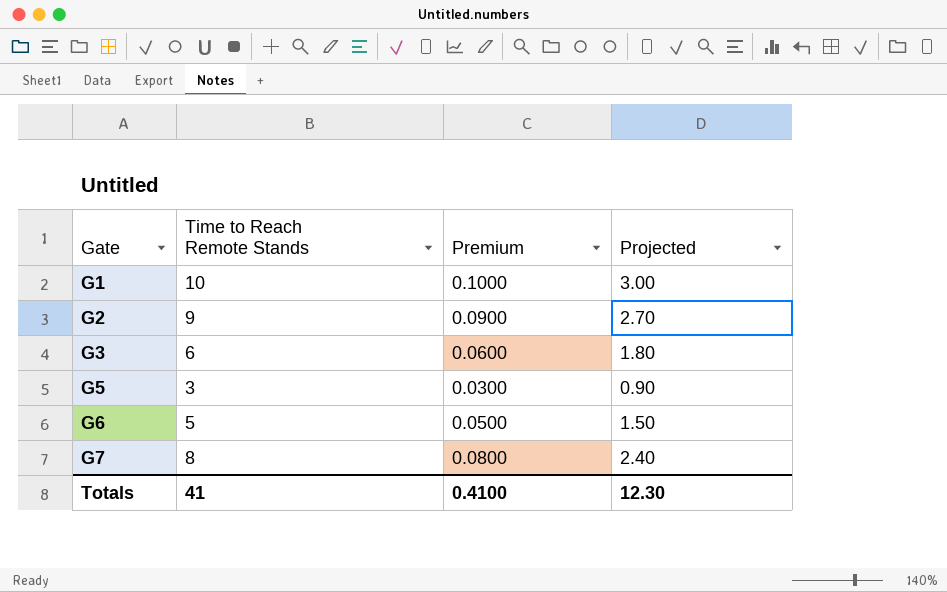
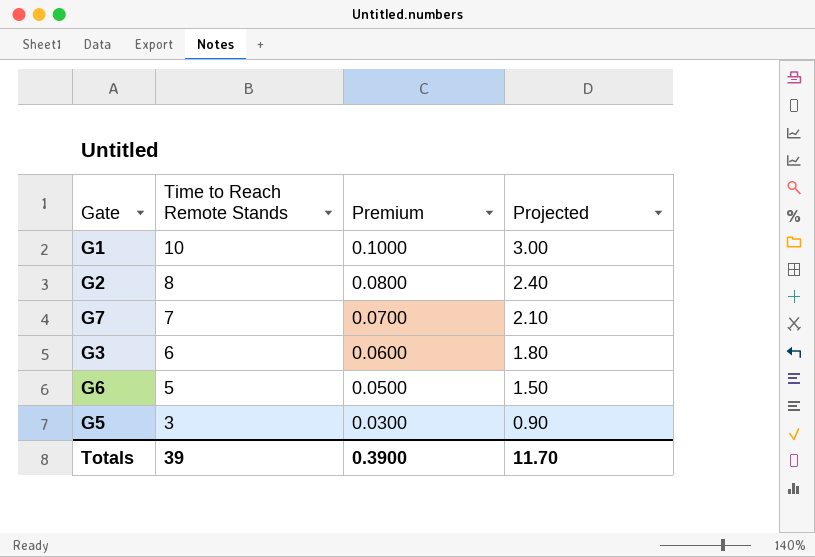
row order: Gate ascending -> Time to Reach Remote Stands descending
G2 | Time to Reach Remote Stands: 9 -> 8
G2 | Premium: 0.0900 -> 0.0800
G2 | Projected: 2.70 -> 2.40
G7 | Time to Reach Remote Stands: 8 -> 7
G7 | Premium: 0.0800 -> 0.0700
G7 | Projected: 2.40 -> 2.10
Totals | Time to Reach Remote Stands: 41 -> 39
Totals | Premium: 0.4100 -> 0.3900
Totals | Projected: 12.30 -> 11.70

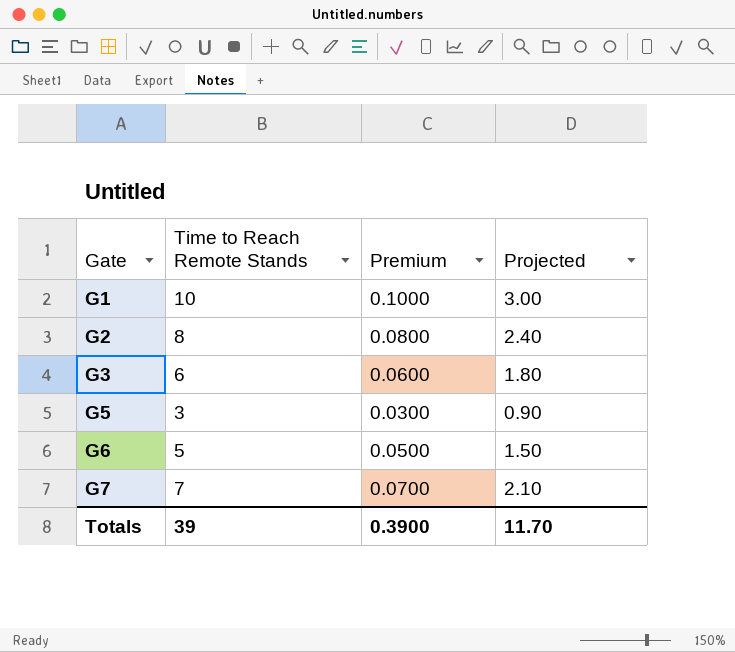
row order: Time to Reach Remote Stands descending -> Gate ascending

